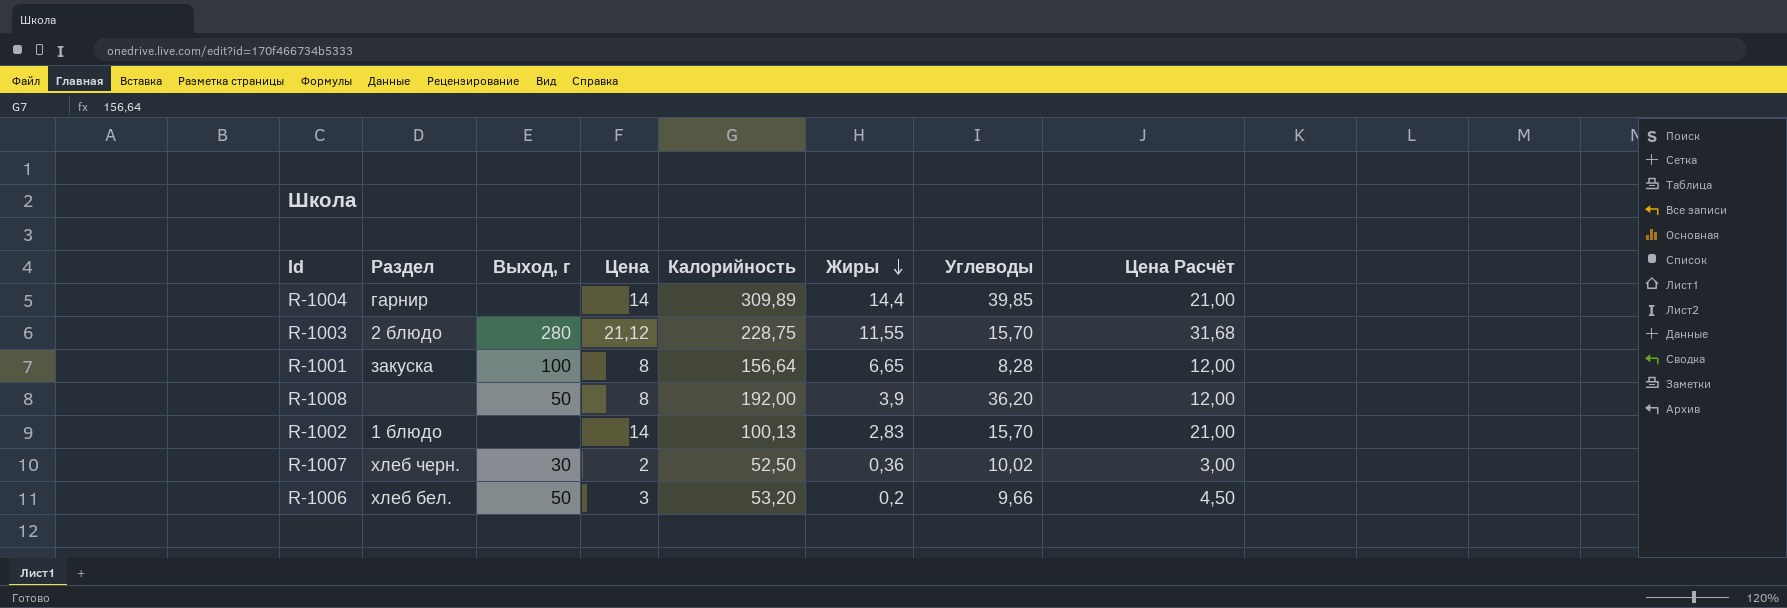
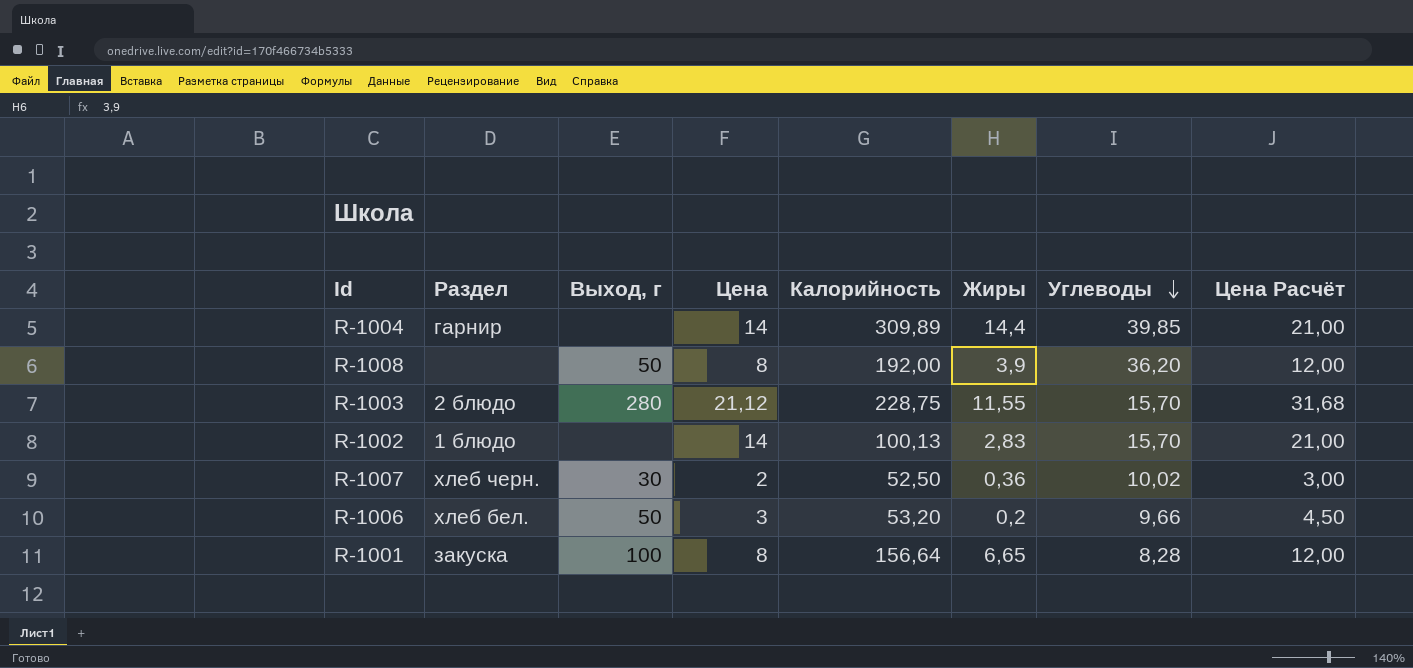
row order: Жиры descending -> Углеводы descending

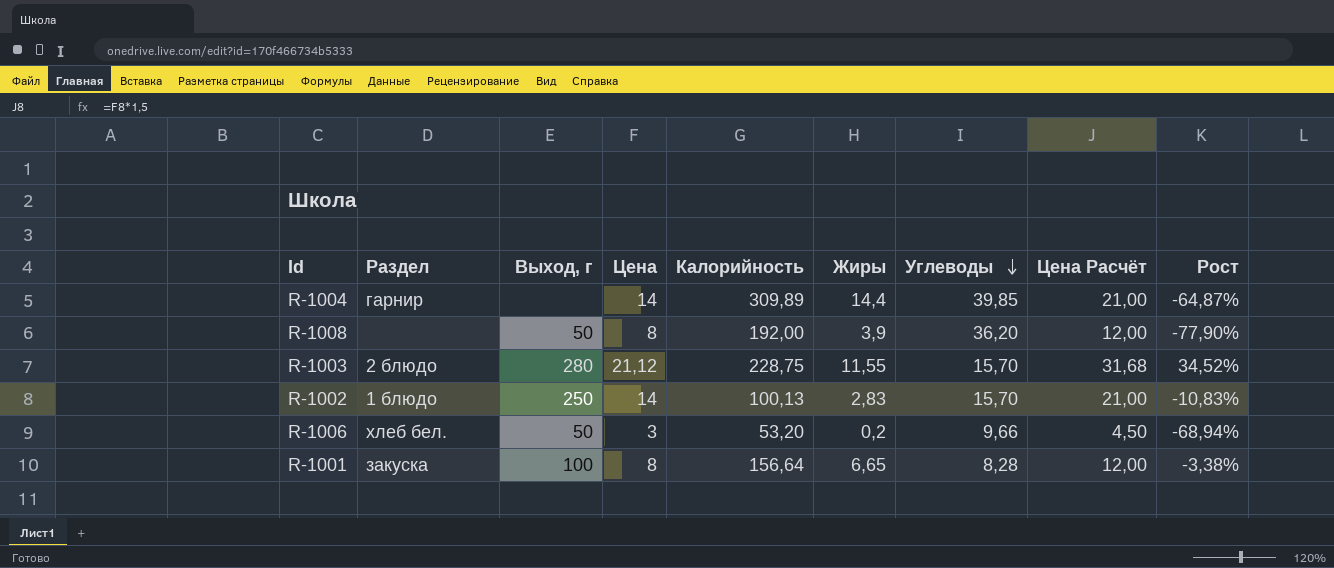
column Рост | formula: none -> ([Цена] - [Углеводы]) / [Углеводы]
row R-1007: хлеб черн. | 30 | 2 | 52,50 | 0,36 | 10,02 | 3,00 -> none
R-1002 | Выход, г: none -> 250

